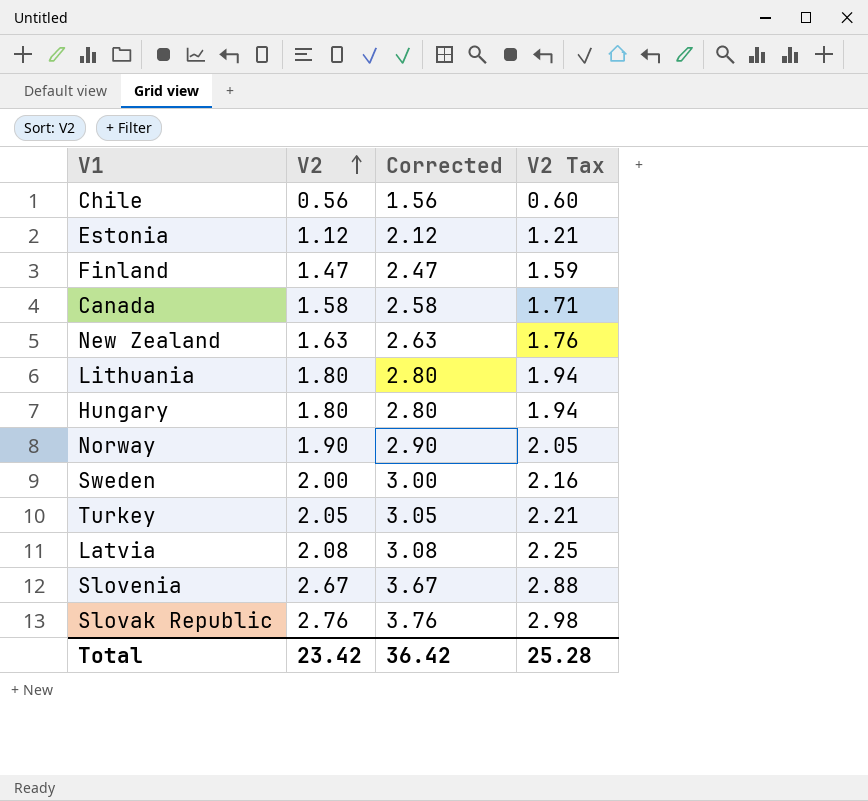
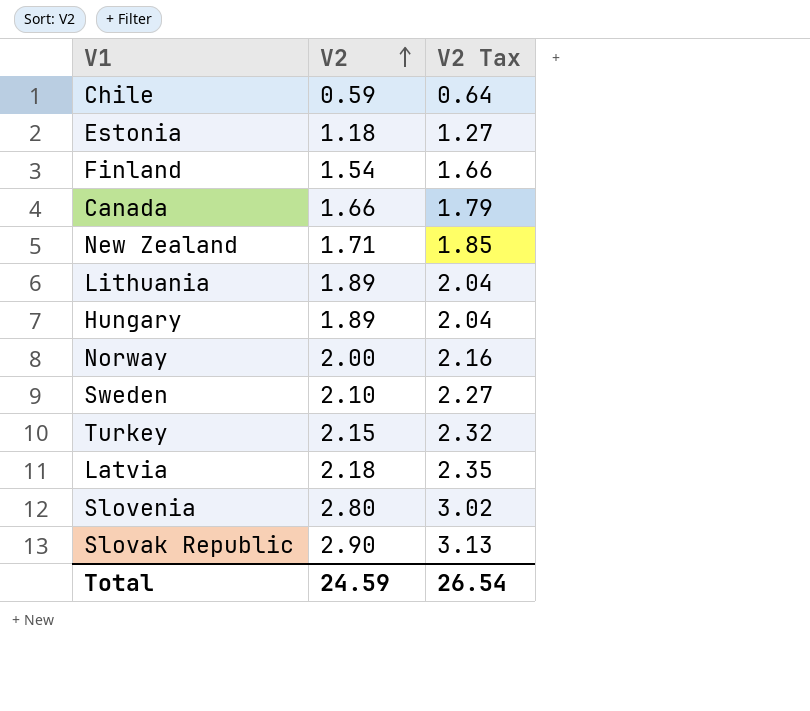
column Corrected | formula: [V2] + 1 -> none
Chile | V2: 0.56 -> 0.59
Chile | V2 Tax: 0.60 -> 0.64
Estonia | V2: 1.12 -> 1.18
Estonia | V2 Tax: 1.21 -> 1.27
Finland | V2: 1.47 -> 1.54
Finland | V2 Tax: 1.59 -> 1.66
Canada | V2: 1.58 -> 1.66
Canada | V2 Tax: 1.71 -> 1.79
New Zealand | V2: 1.63 -> 1.71
New Zealand | V2 Tax: 1.76 -> 1.85
Lithuania | V2: 1.80 -> 1.89
Lithuania | V2 Tax: 1.94 -> 2.04
Hungary | V2: 1.80 -> 1.89
Hungary | V2 Tax: 1.94 -> 2.04
Norway | V2: 1.90 -> 2.00
Norway | V2 Tax: 2.05 -> 2.16
Sweden | V2: 2.00 -> 2.10
Sweden | V2 Tax: 2.16 -> 2.27
Turkey | V2: 2.05 -> 2.15
Turkey | V2 Tax: 2.21 -> 2.32
Latvia | V2: 2.08 -> 2.18
Latvia | V2 Tax: 2.25 -> 2.35
Slovenia | V2: 2.67 -> 2.80
Slovenia | V2 Tax: 2.88 -> 3.02
Slovak Republic | V2: 2.76 -> 2.90
Slovak Republic | V2 Tax: 2.98 -> 3.13
Total | V2: 23.42 -> 24.59
Total | V2 Tax: 25.28 -> 26.54

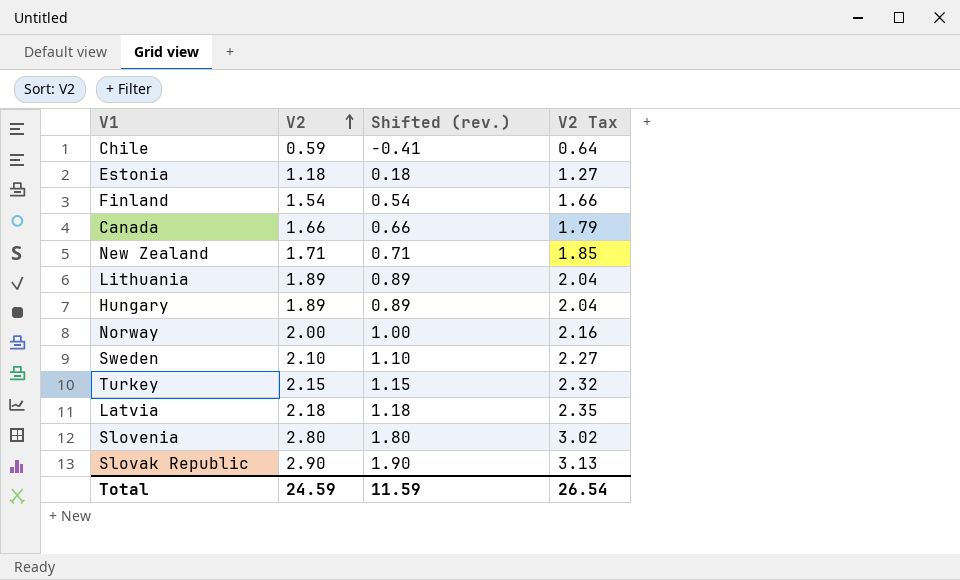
column Shifted (rev.) | formula: none -> [V2] - 1

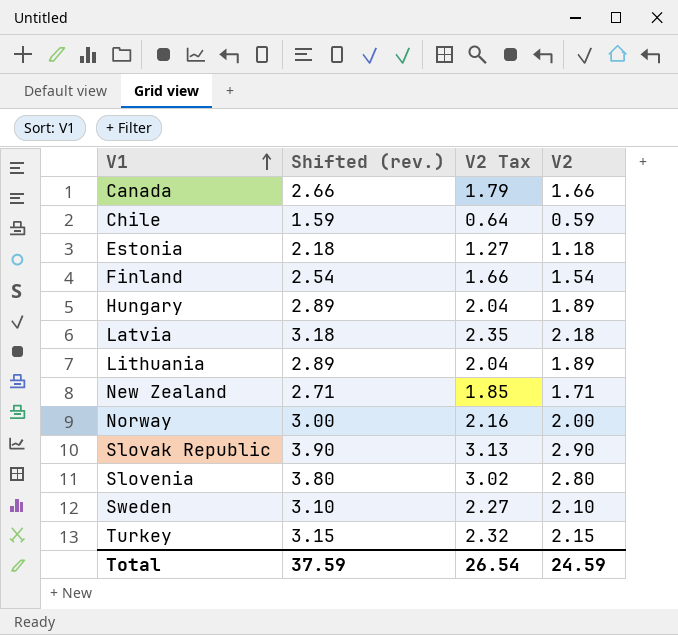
row order: V2 ascending -> V1 ascending
column Shifted (rev.) | formula: [V2] - 1 -> [V2] + 1
column V2 | position: 2 -> 4
Total | Shifted (rev.): 11.59 -> 37.59

